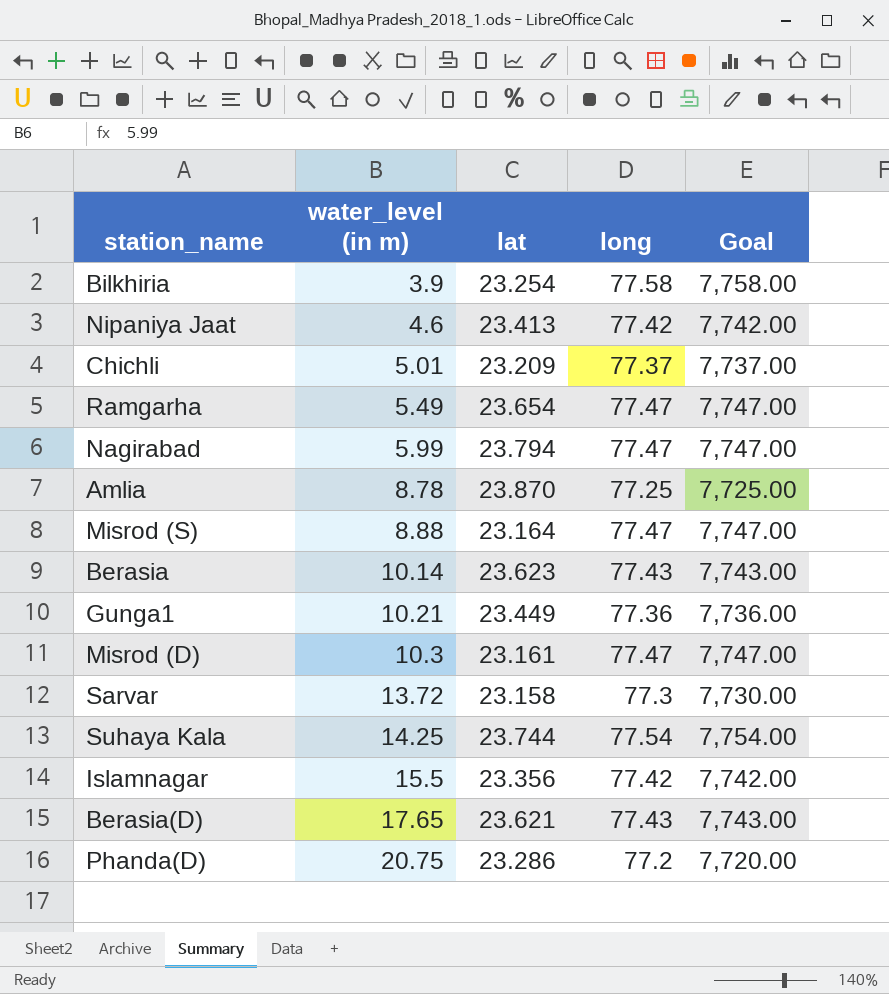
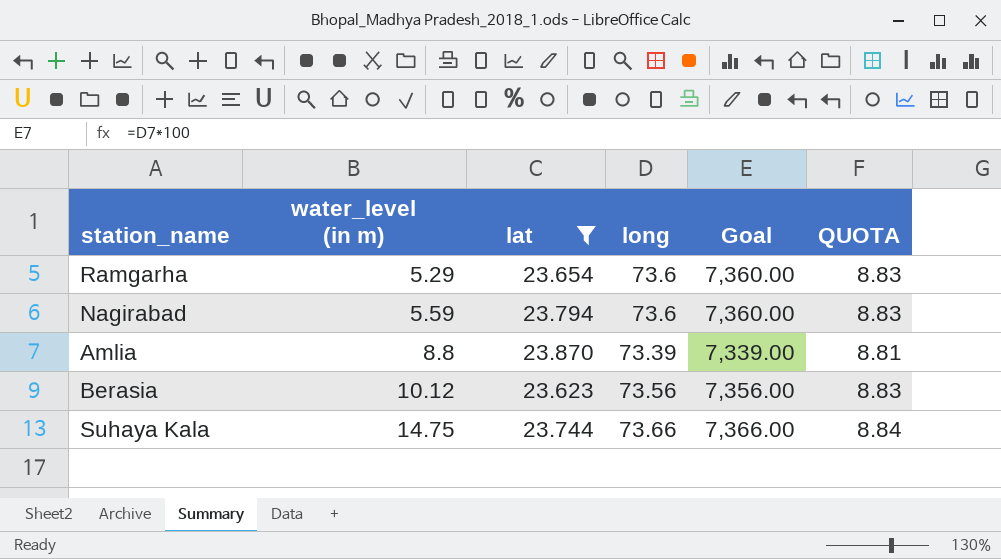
filter: none -> lat >= 23.623
column QUOTA | formula: none -> [long] * 0.12
Ramgarha | water_level (in m): 5.49 -> 5.29
Ramgarha | long: 77.47 -> 73.6
Ramgarha | Goal: 7,747.00 -> 7,360.00
Nagirabad | water_level (in m): 5.99 -> 5.59
Nagirabad | long: 77.47 -> 73.6
Nagirabad | Goal: 7,747.00 -> 7,360.00
Amlia | water_level (in m): 8.78 -> 8.8
Amlia | long: 77.25 -> 73.39
Amlia | Goal: 7,725.00 -> 7,339.00
Berasia | water_level (in m): 10.14 -> 10.12
Berasia | long: 77.43 -> 73.56
Berasia | Goal: 7,743.00 -> 7,356.00
Suhaya Kala | water_level (in m): 14.25 -> 14.75
Suhaya Kala | long: 77.54 -> 73.66
Suhaya Kala | Goal: 7,754.00 -> 7,366.00

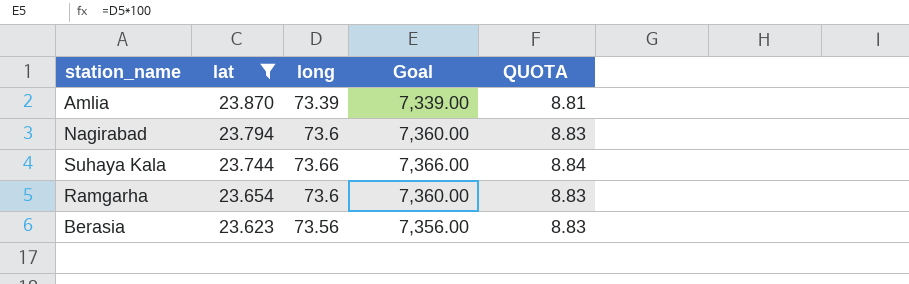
row order: water_level (in m) ascending -> lat descending
column water_level (in m) | position: 2 -> none

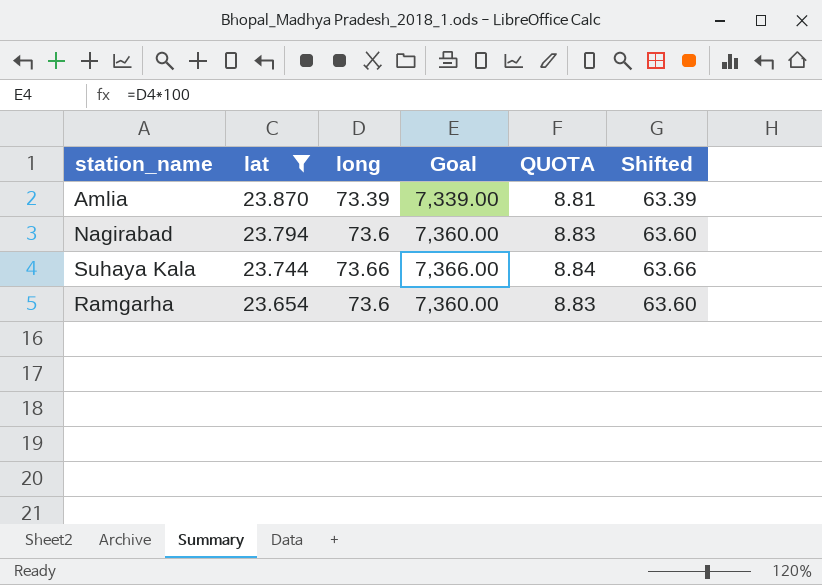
column Shifted | formula: none -> [long] - 10
row Berasia: 23.623 | 73.56 | 7,356.00 | 8.83 -> none

